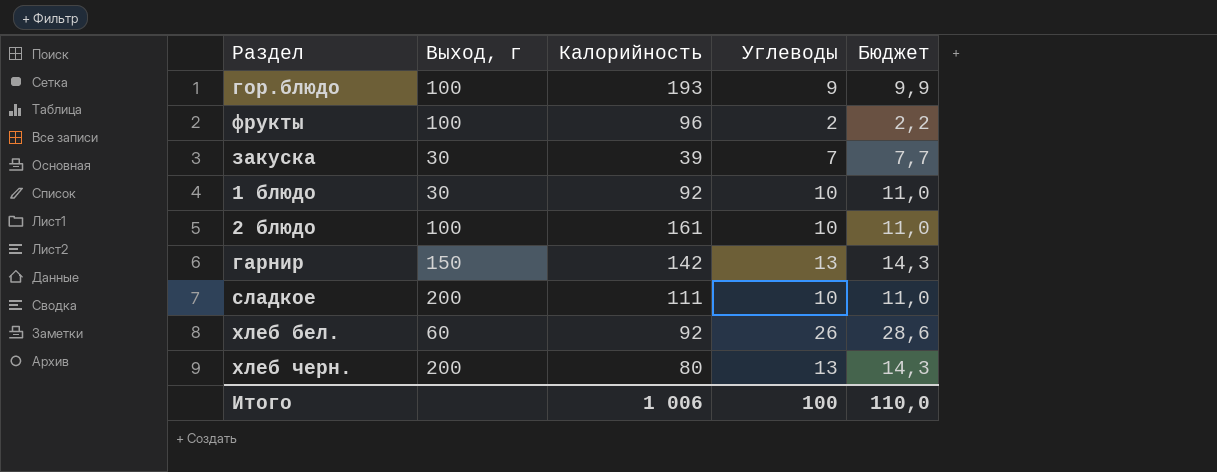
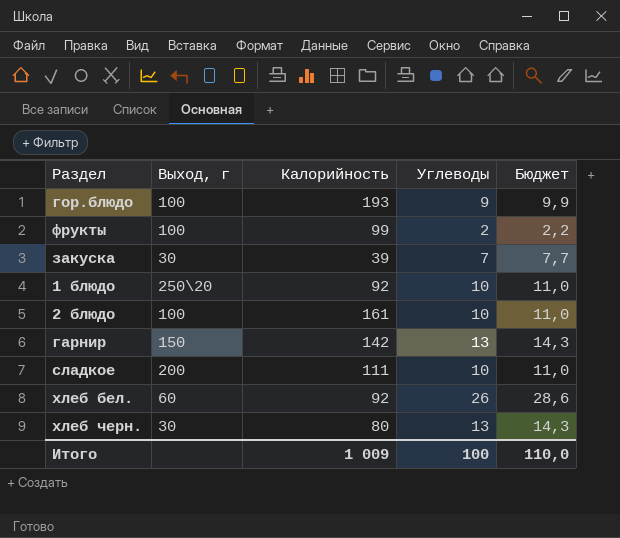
фрукты | Калорийность: 96 -> 99
1 блюдо | Выход, г: 30 -> 250\20
хлеб черн. | Выход, г: 200 -> 30
Итого | Калорийность: 1 006 -> 1 009

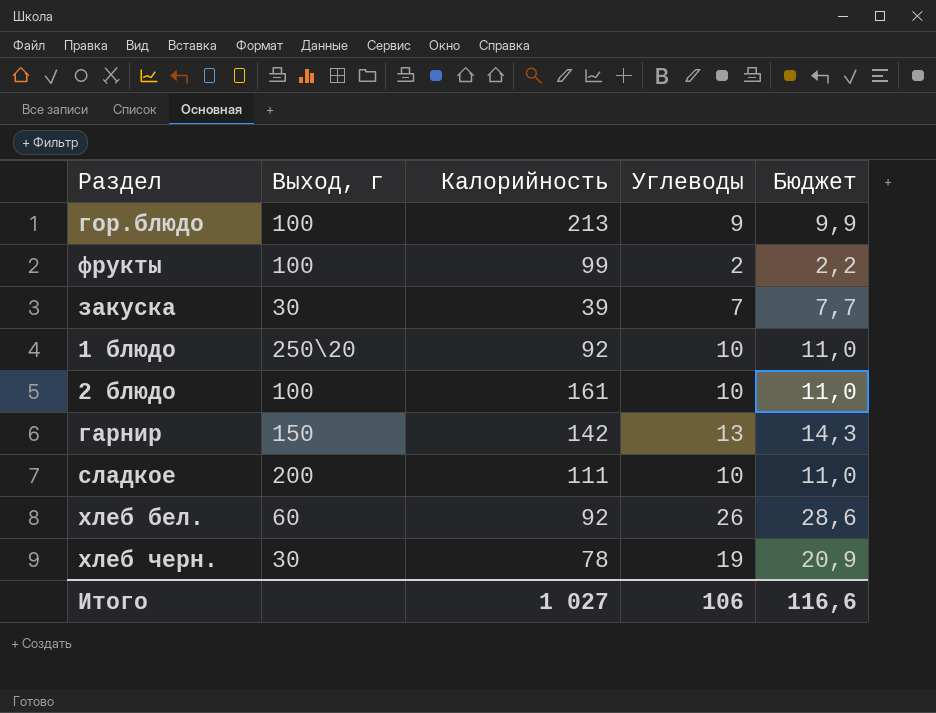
гор.блюдо | Калорийность: 193 -> 213
хлеб черн. | Калорийность: 80 -> 78
хлеб черн. | Углеводы: 13 -> 19
хлеб черн. | Бюджет: 14,3 -> 20,9
Итого | Калорийность: 1 009 -> 1 027
Итого | Углеводы: 100 -> 106
Итого | Бюджет: 110,0 -> 116,6

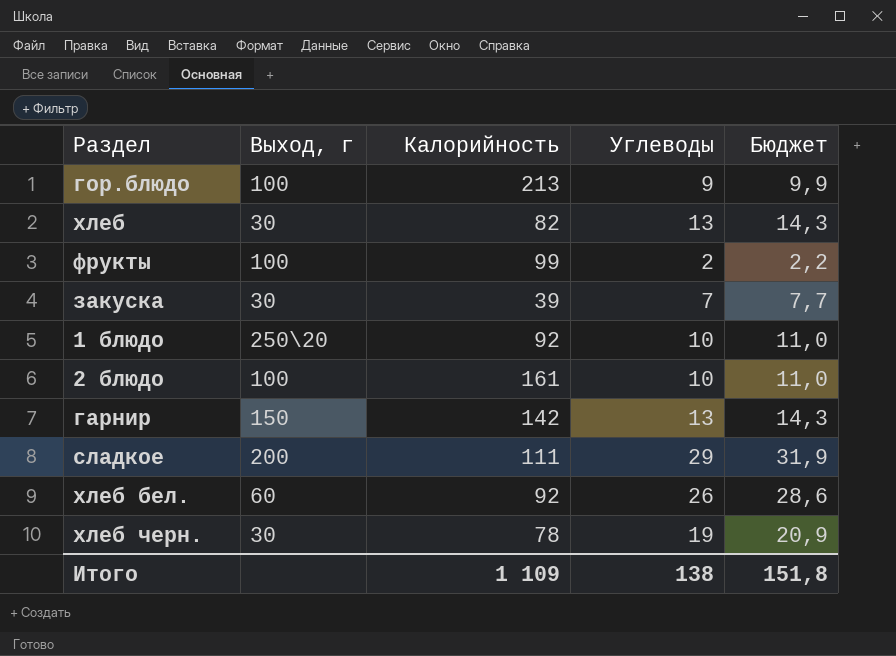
row хлеб: none -> 30 | 82 | 13 | 14,3
сладкое | Углеводы: 10 -> 29
сладкое | Бюджет: 11,0 -> 31,9
Итого | Калорийность: 1 027 -> 1 109
Итого | Углеводы: 106 -> 138
Итого | Бюджет: 116,6 -> 151,8

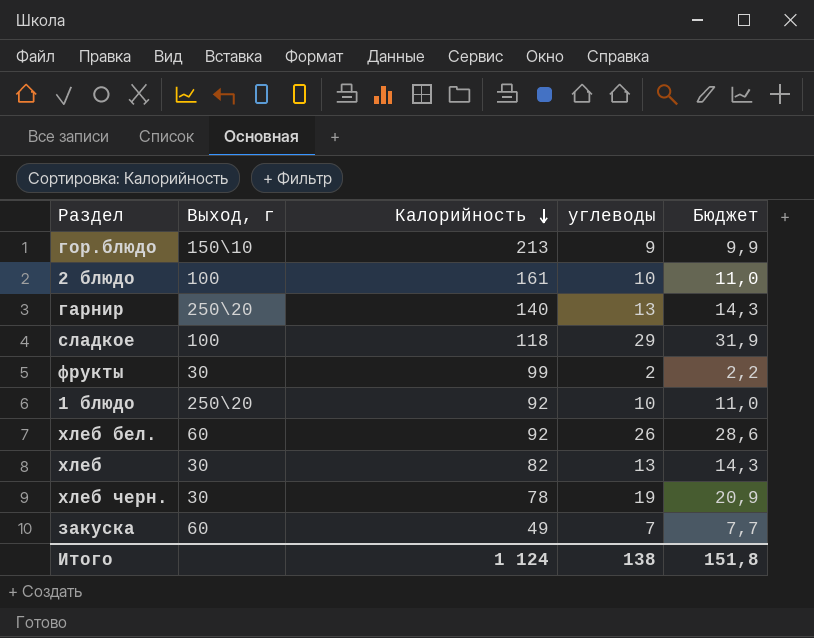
row order: none -> Калорийность descending
column name: Углеводы -> углеводы
гор.блюдо | Выход, г: 100 -> 150\10
гарнир | Выход, г: 150 -> 250\20
гарнир | Калорийность: 142 -> 140
сладкое | Выход, г: 200 -> 100
сладкое | Калорийность: 111 -> 118
фрукты | Выход, г: 100 -> 30
закуска | Выход, г: 30 -> 60
закуска | Калорийность: 39 -> 49
Итого | Калорийность: 1 109 -> 1 124

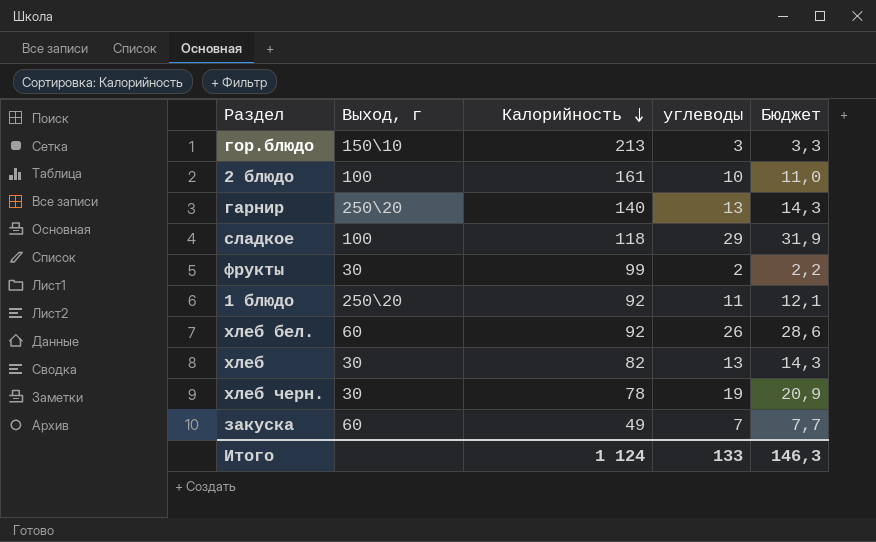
гор.блюдо | углеводы: 9 -> 3
гор.блюдо | Бюджет: 9,9 -> 3,3
1 блюдо | углеводы: 10 -> 11
1 блюдо | Бюджет: 11,0 -> 12,1
Итого | углеводы: 138 -> 133
Итого | Бюджет: 151,8 -> 146,3

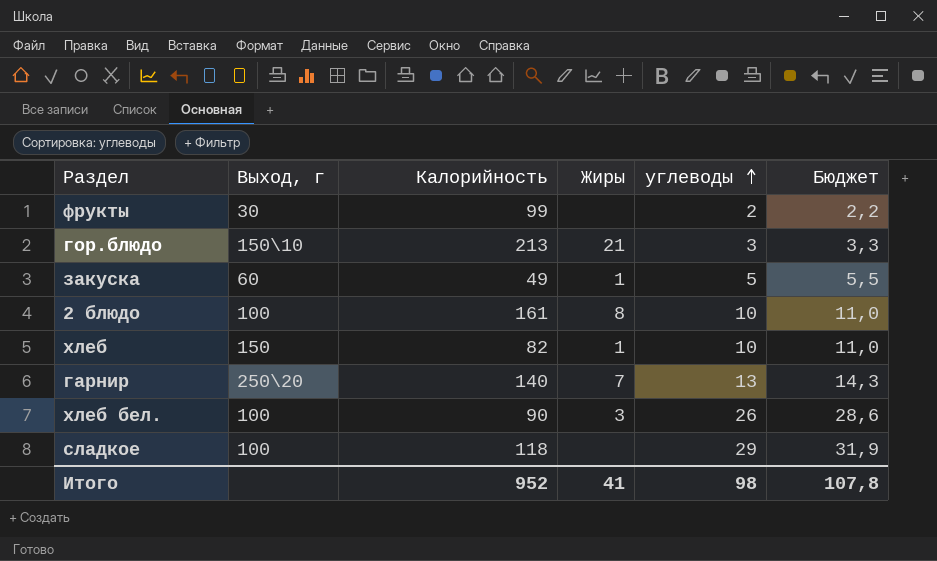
row order: Калорийность descending -> углеводы ascending
column Жиры | position: none -> 4
row 1 блюдо: 250\20 | 92 | 11 | 12,1 -> none
row хлеб черн.: 30 | 78 | 19 | 20,9 -> none
закуска | углеводы: 7 -> 5
закуска | Бюджет: 7,7 -> 5,5
хлеб | Выход, г: 30 -> 150
хлеб | углеводы: 13 -> 10
хлеб | Бюджет: 14,3 -> 11,0
хлеб бел. | Выход, г: 60 -> 100
хлеб бел. | Калорийность: 92 -> 90
Итого | Калорийность: 1 124 -> 952
Итого | углеводы: 133 -> 98
Итого | Бюджет: 146,3 -> 107,8

